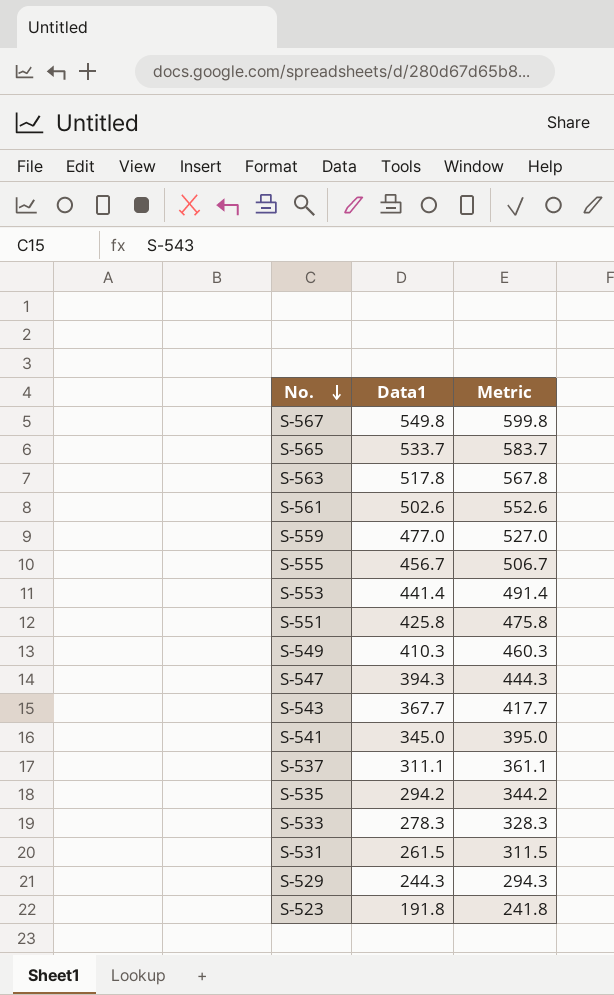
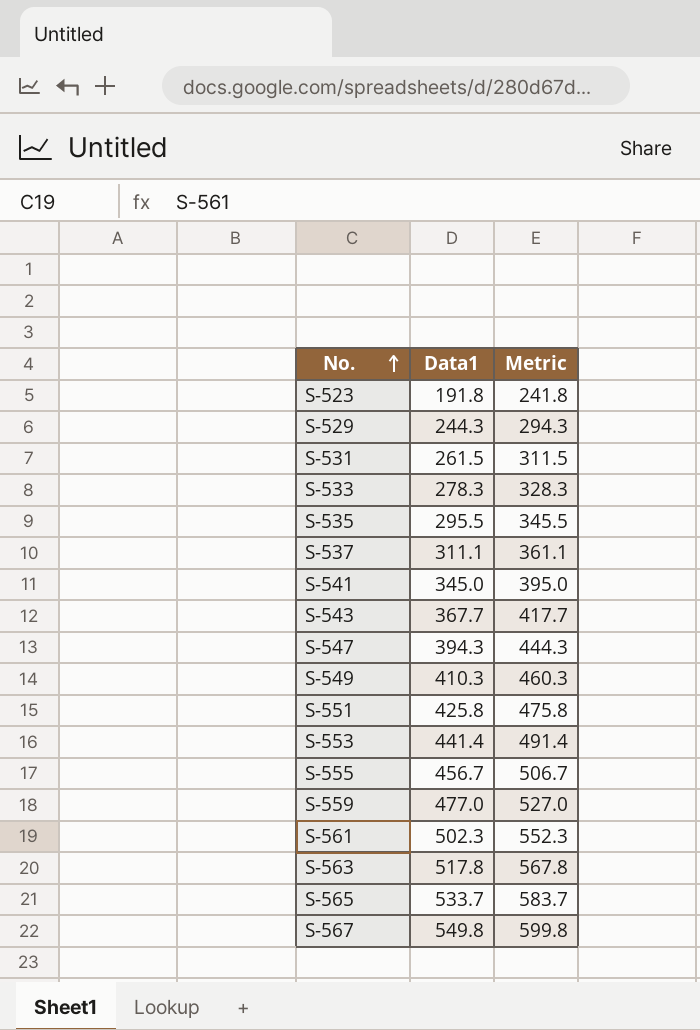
row order: No. descending -> No. ascending
S-535 | Data1: 294.2 -> 295.5
S-535 | Metric: 344.2 -> 345.5
S-561 | Data1: 502.6 -> 502.3
S-561 | Metric: 552.6 -> 552.3

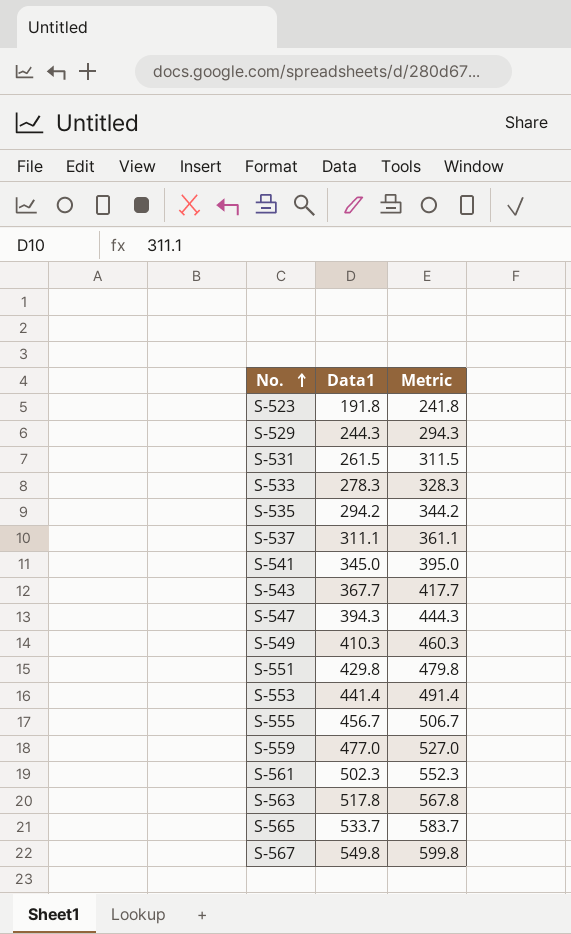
S-535 | Data1: 295.5 -> 294.2
S-535 | Metric: 345.5 -> 344.2
S-551 | Data1: 425.8 -> 429.8
S-551 | Metric: 475.8 -> 479.8

